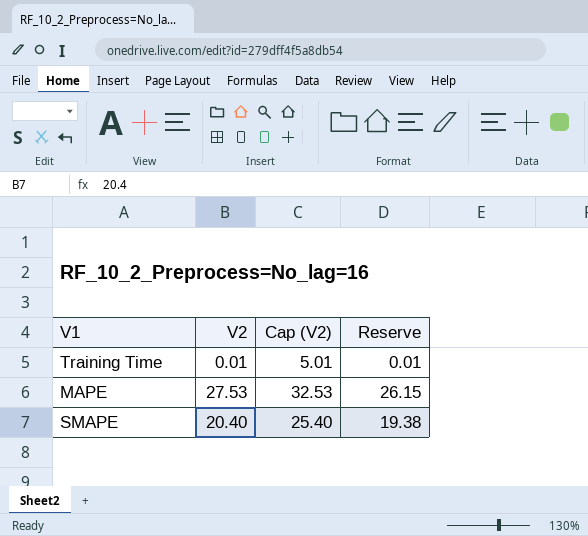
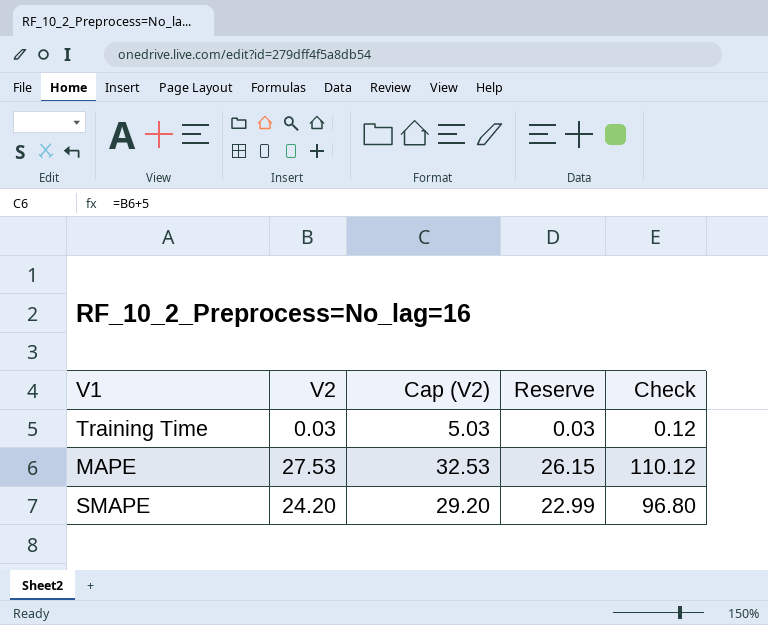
column Check | formula: none -> [V2] * 4
Training Time | V2: 0.01 -> 0.03
Training Time | Cap (V2): 5.01 -> 5.03
Training Time | Reserve: 0.01 -> 0.03
SMAPE | V2: 20.40 -> 24.20
SMAPE | Cap (V2): 25.40 -> 29.20
SMAPE | Reserve: 19.38 -> 22.99

